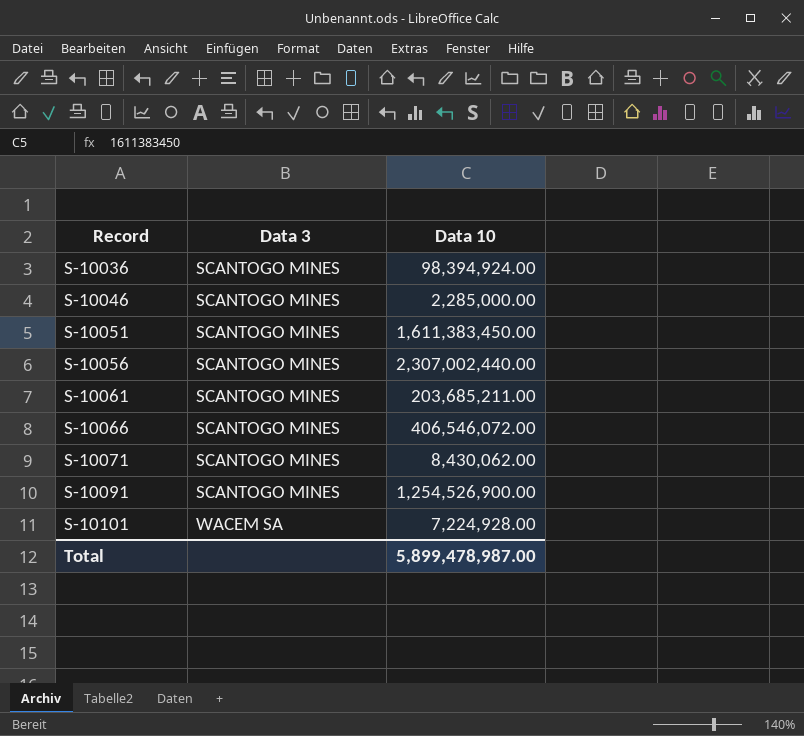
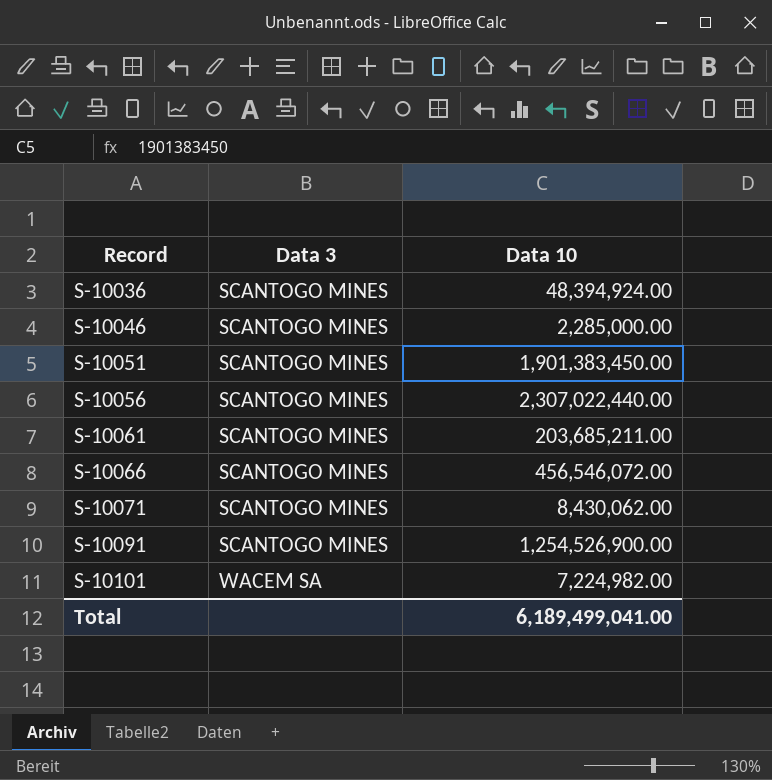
S-10036 | Data 10: 98,394,924.00 -> 48,394,924.00
S-10051 | Data 10: 1,611,383,450.00 -> 1,901,383,450.00
S-10056 | Data 10: 2,307,002,440.00 -> 2,307,022,440.00
S-10066 | Data 10: 406,546,072.00 -> 456,546,072.00
S-10101 | Data 10: 7,224,928.00 -> 7,224,982.00
Total | Data 10: 5,899,478,987.00 -> 6,189,499,041.00

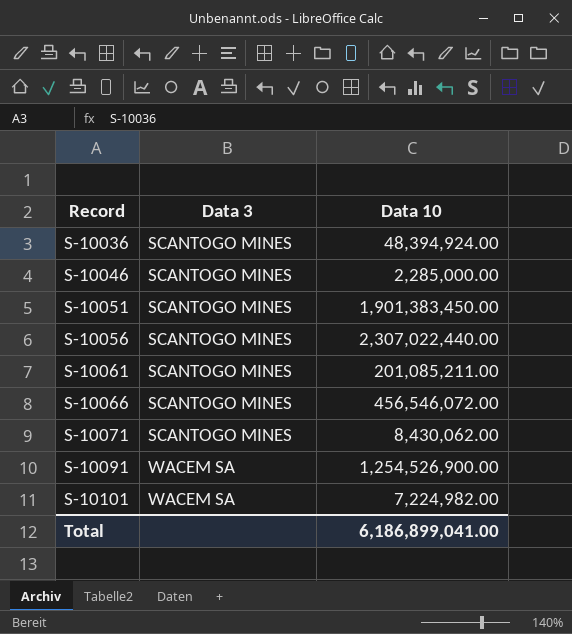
S-10061 | Data 10: 203,685,211.00 -> 201,085,211.00
S-10091 | Data 3: SCANTOGO MINES -> WACEM SA
Total | Data 10: 6,189,499,041.00 -> 6,186,899,041.00

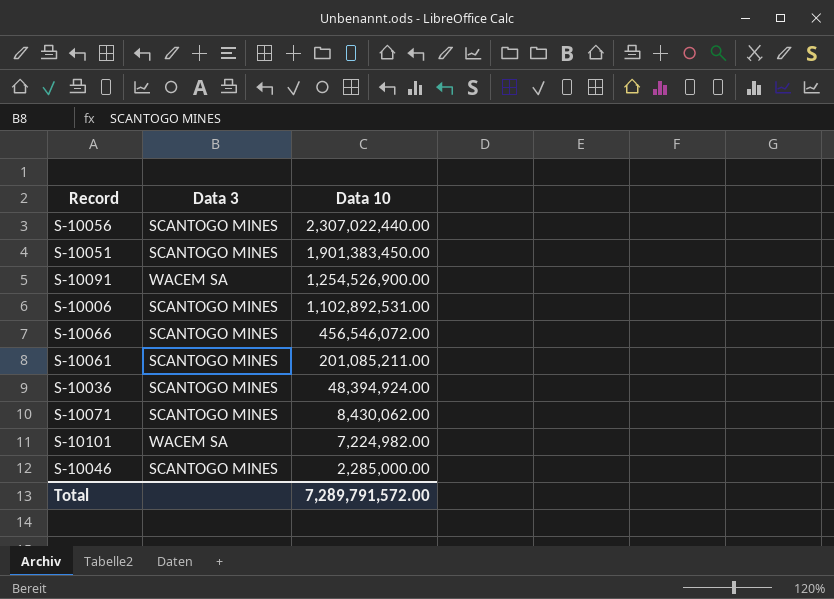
row order: Record ascending -> Data 10 descending
row S-10006: none -> SCANTOGO MINES | 1,102,892,531.00
Total | Data 10: 6,186,899,041.00 -> 7,289,791,572.00

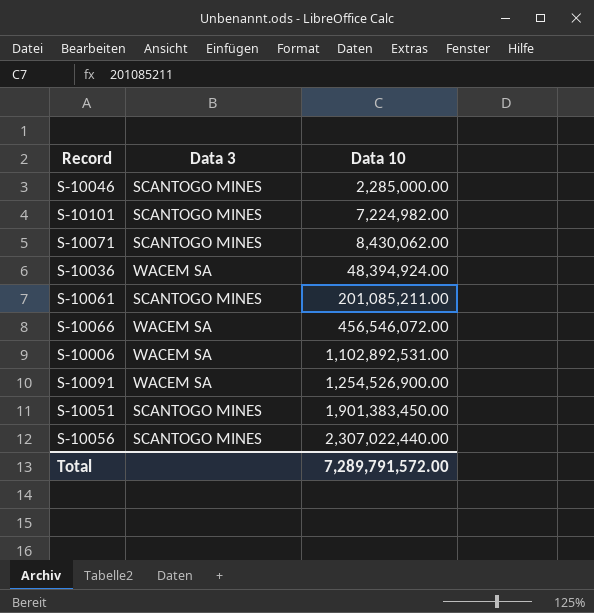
row order: Data 10 descending -> Data 10 ascending
S-10101 | Data 3: WACEM SA -> SCANTOGO MINES
S-10036 | Data 3: SCANTOGO MINES -> WACEM SA
S-10066 | Data 3: SCANTOGO MINES -> WACEM SA
S-10006 | Data 3: SCANTOGO MINES -> WACEM SA

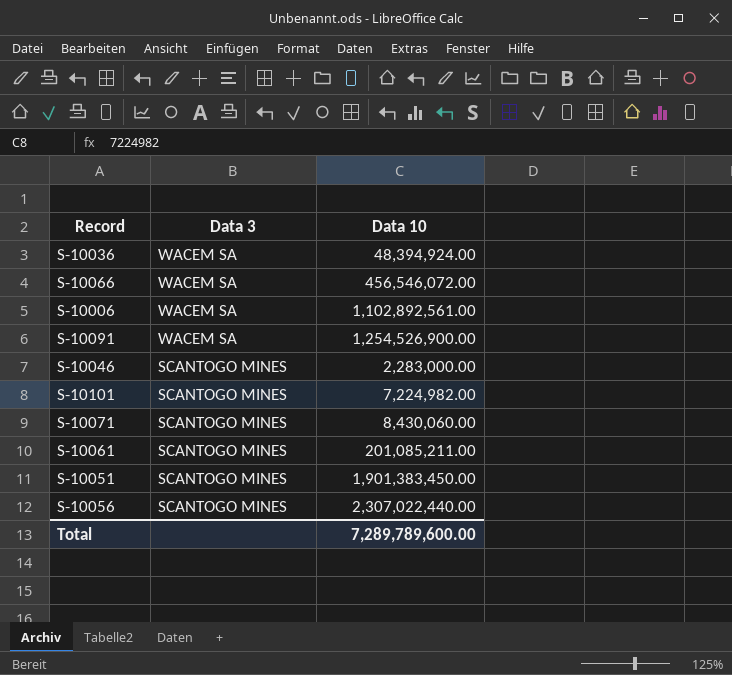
row order: Data 10 ascending -> Data 3 descending
S-10006 | Data 10: 1,102,892,531.00 -> 1,102,892,561.00
S-10046 | Data 10: 2,285,000.00 -> 2,283,000.00
S-10071 | Data 10: 8,430,062.00 -> 8,430,060.00
Total | Data 10: 7,289,791,572.00 -> 7,289,789,600.00

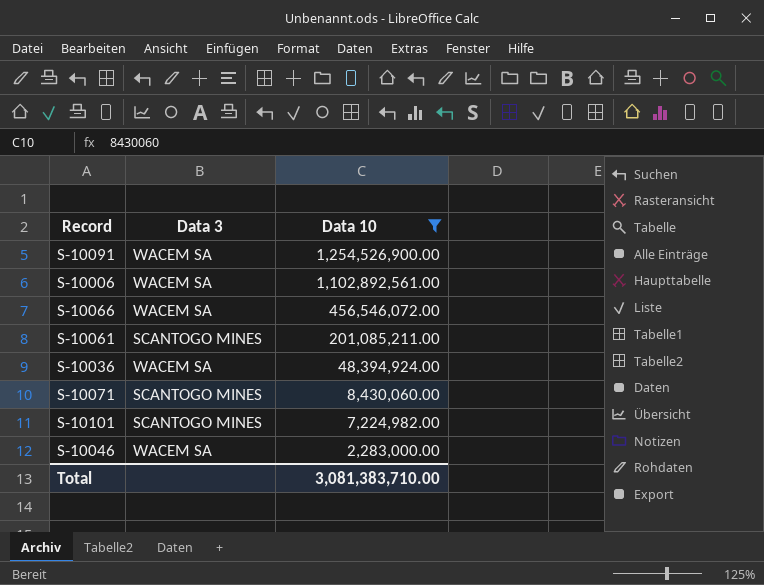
filter: none -> Data 10 <= 1,254,526,900.00
row order: Data 3 descending -> Data 10 descending
S-10046 | Data 3: SCANTOGO MINES -> WACEM SA
Total | Data 10: 7,289,789,600.00 -> 3,081,383,710.00

